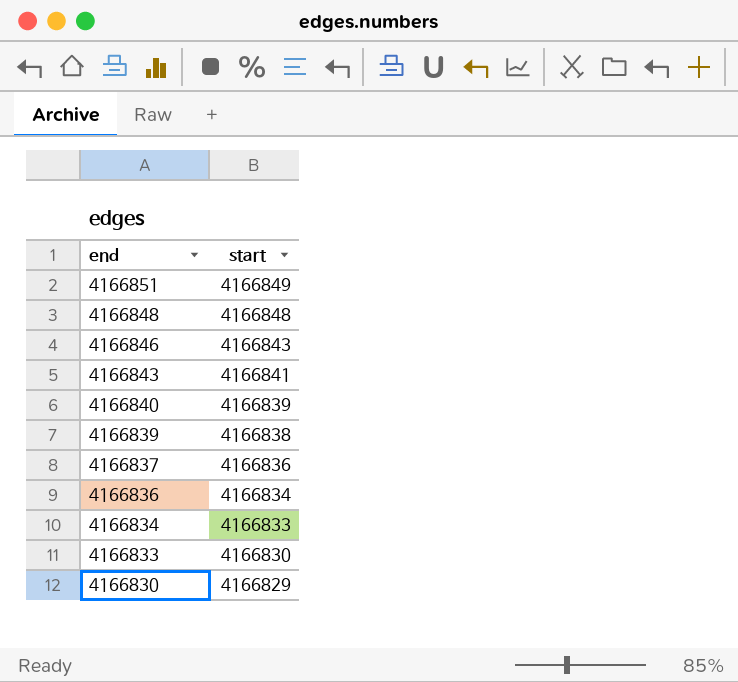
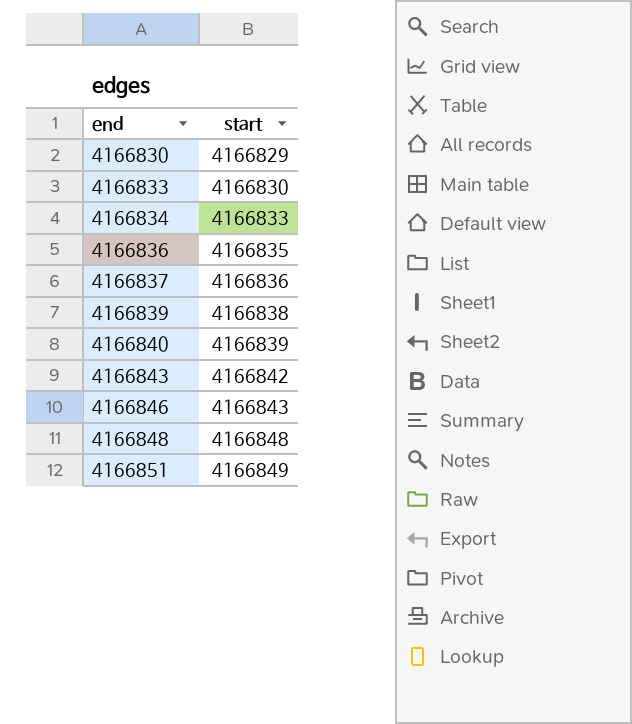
row order: end descending -> end ascending
4166836 | start: 4166834 -> 4166835
4166843 | start: 4166841 -> 4166842

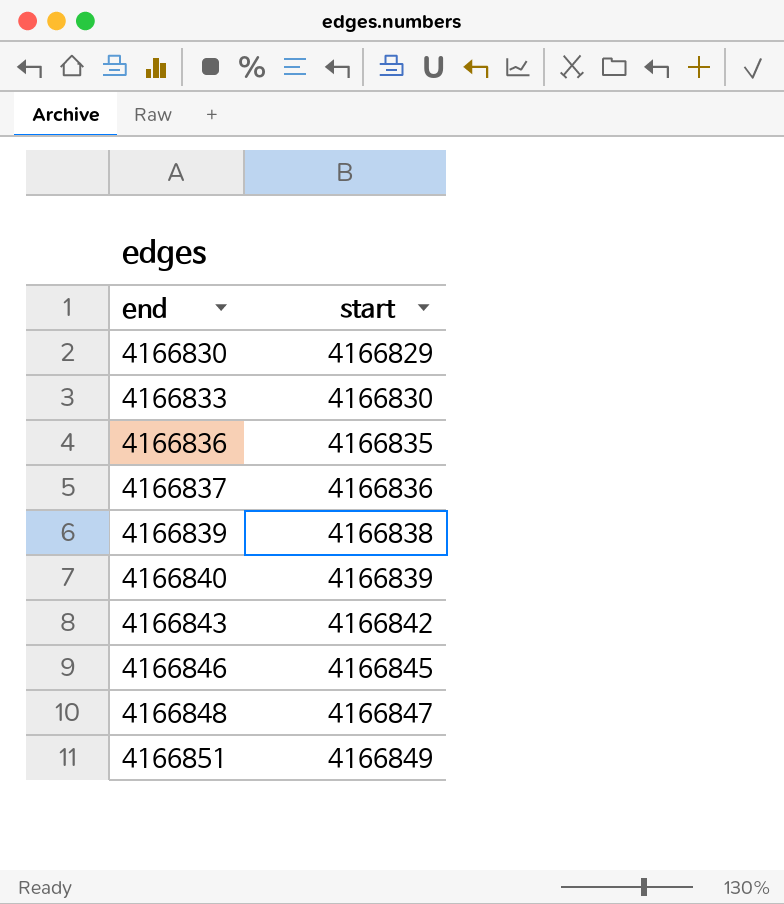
row 4166834: 4166833 -> none
4166846 | start: 4166843 -> 4166845
4166848 | start: 4166848 -> 4166847

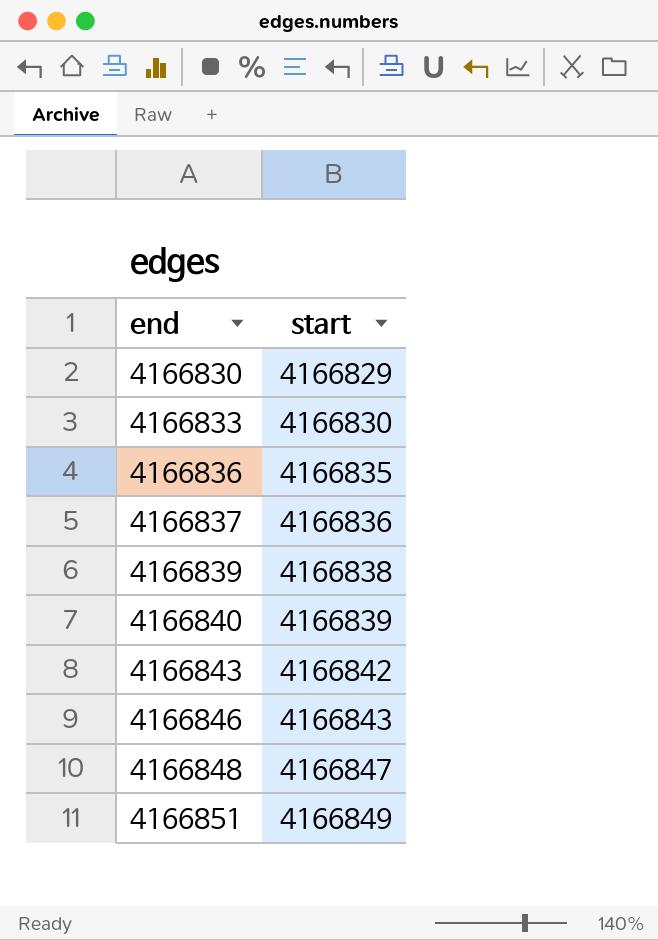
4166846 | start: 4166845 -> 4166843

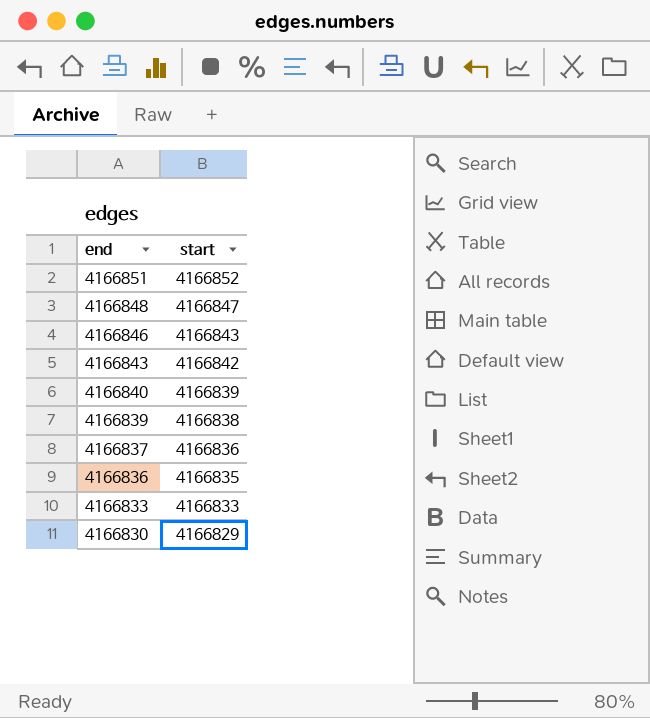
row order: end ascending -> end descending
4166851 | start: 4166849 -> 4166852
4166833 | start: 4166830 -> 4166833

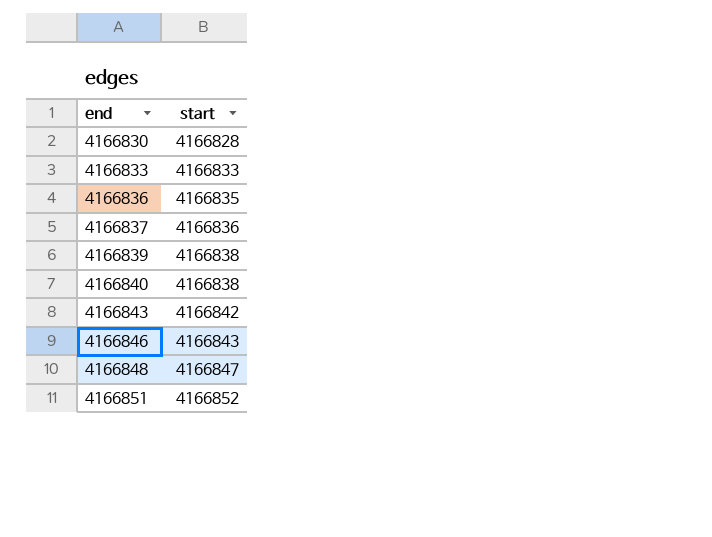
row order: end descending -> end ascending
4166830 | start: 4166829 -> 4166828
4166840 | start: 4166839 -> 4166838

